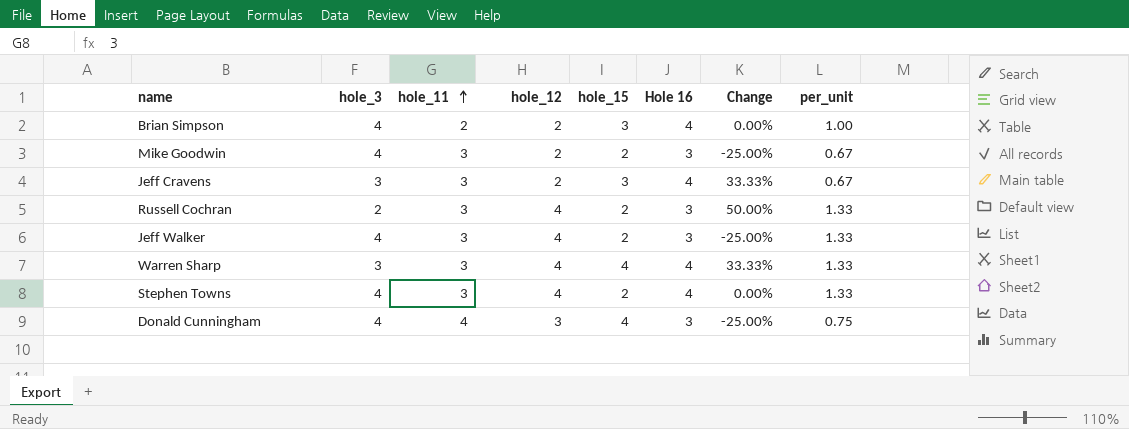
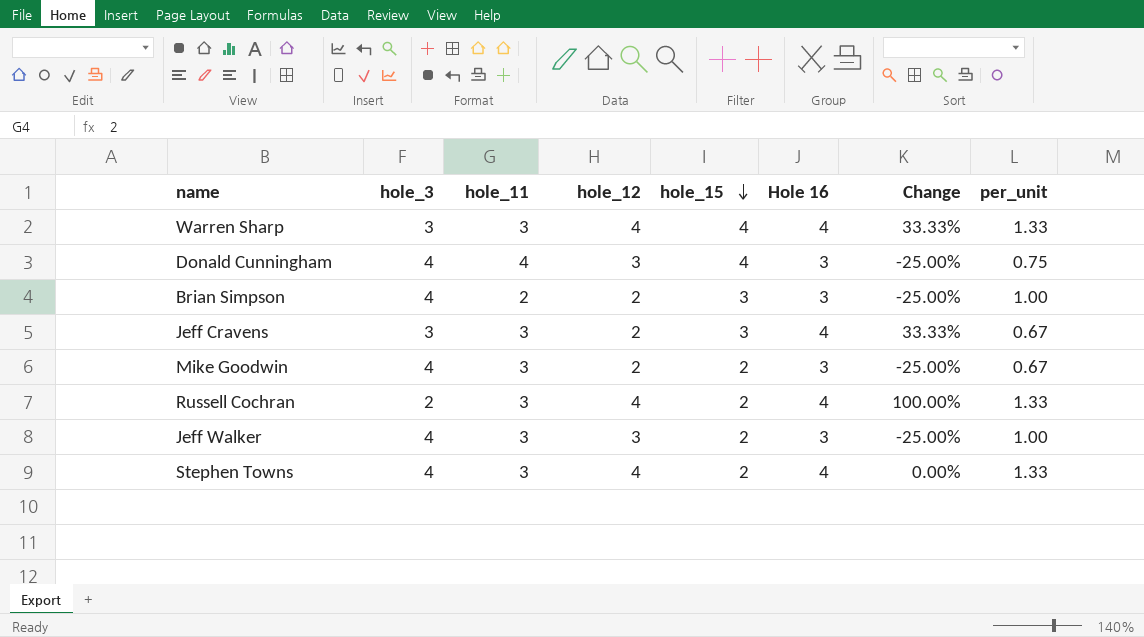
row order: hole_11 ascending -> hole_15 descending
Brian Simpson | Hole 16: 4 -> 3
Brian Simpson | Change: 0.00% -> -25.00%
Russell Cochran | Hole 16: 3 -> 4
Russell Cochran | Change: 50.00% -> 100.00%
Jeff Walker | hole_12: 4 -> 3
Jeff Walker | per_unit: 1.33 -> 1.00

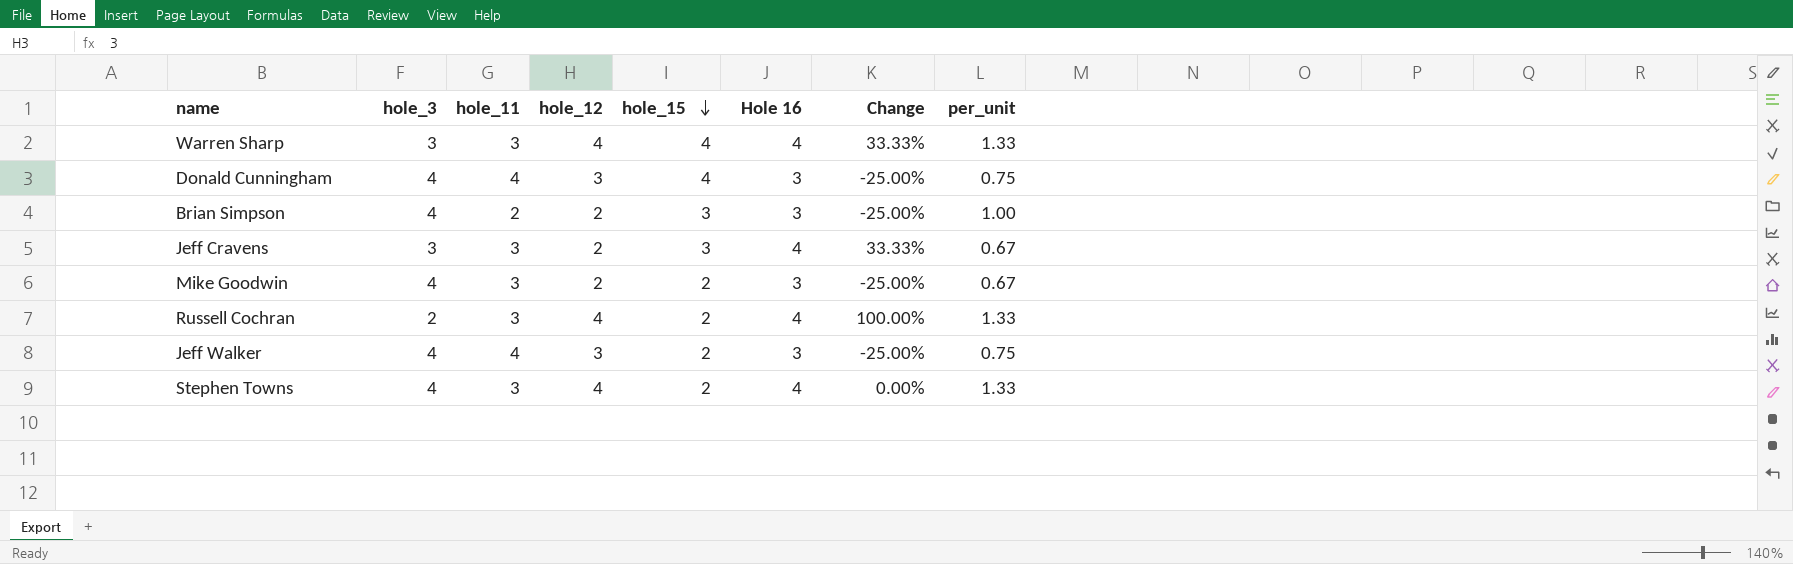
Jeff Walker | hole_11: 3 -> 4
Jeff Walker | per_unit: 1.00 -> 0.75

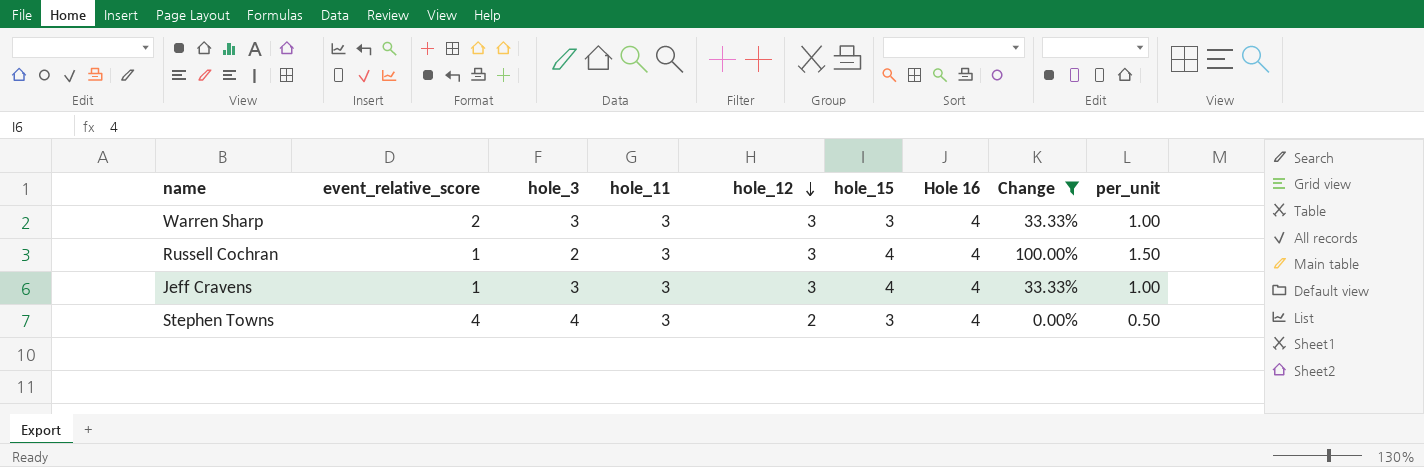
filter: none -> Change != -25.00%
row order: hole_15 descending -> hole_12 descending
column event_relative_score | position: none -> 2
column per_unit | formula: [hole_12] / [hole_11] -> [hole_12] / [hole_3]
Warren Sharp | hole_12: 4 -> 3
Warren Sharp | hole_15: 4 -> 3
Russell Cochran | hole_12: 4 -> 3
Russell Cochran | hole_15: 2 -> 4
Jeff Cravens | hole_12: 2 -> 3
Jeff Cravens | hole_15: 3 -> 4
Stephen Towns | hole_12: 4 -> 2
Stephen Towns | hole_15: 2 -> 3

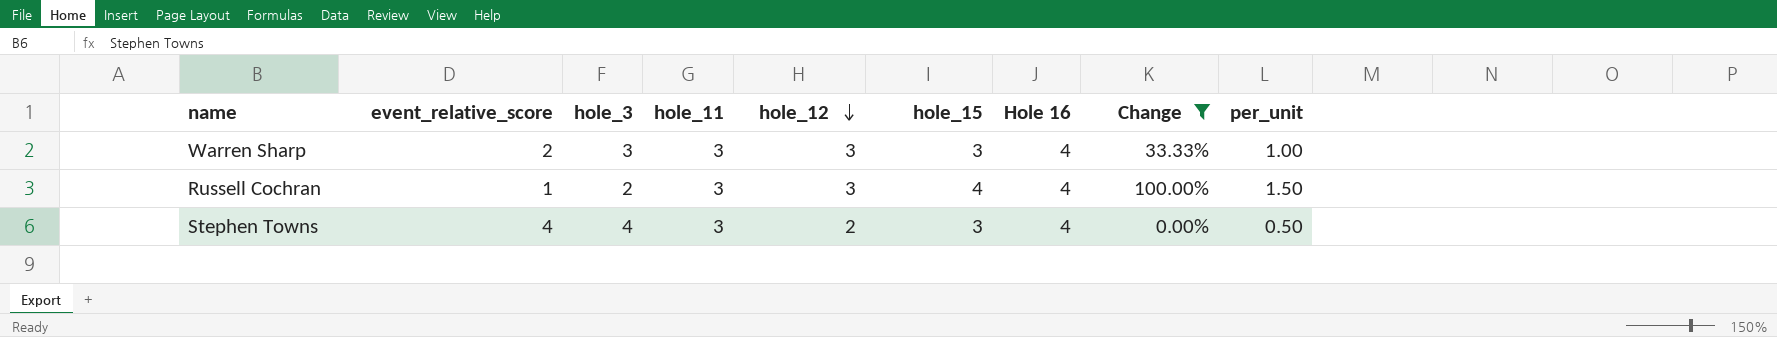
row Jeff Cravens: 1 | 3 | 3 | 3 | 4 | 4 | 33.33% | 1.00 -> none

